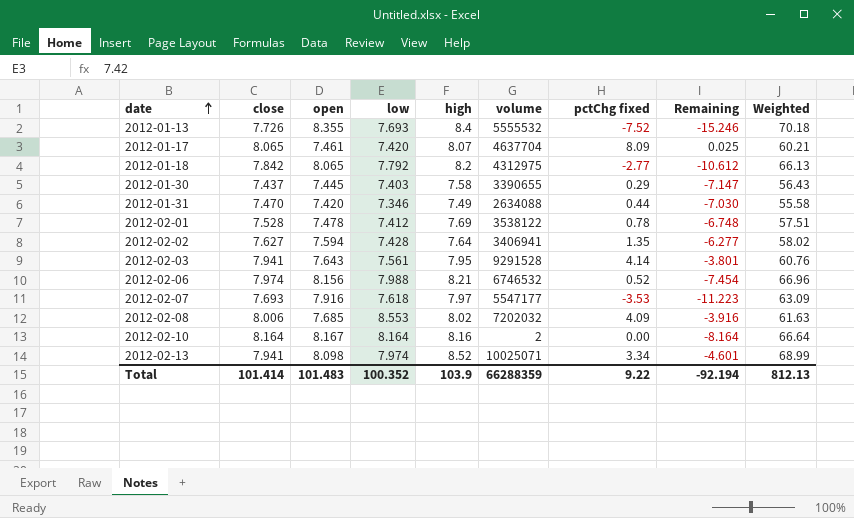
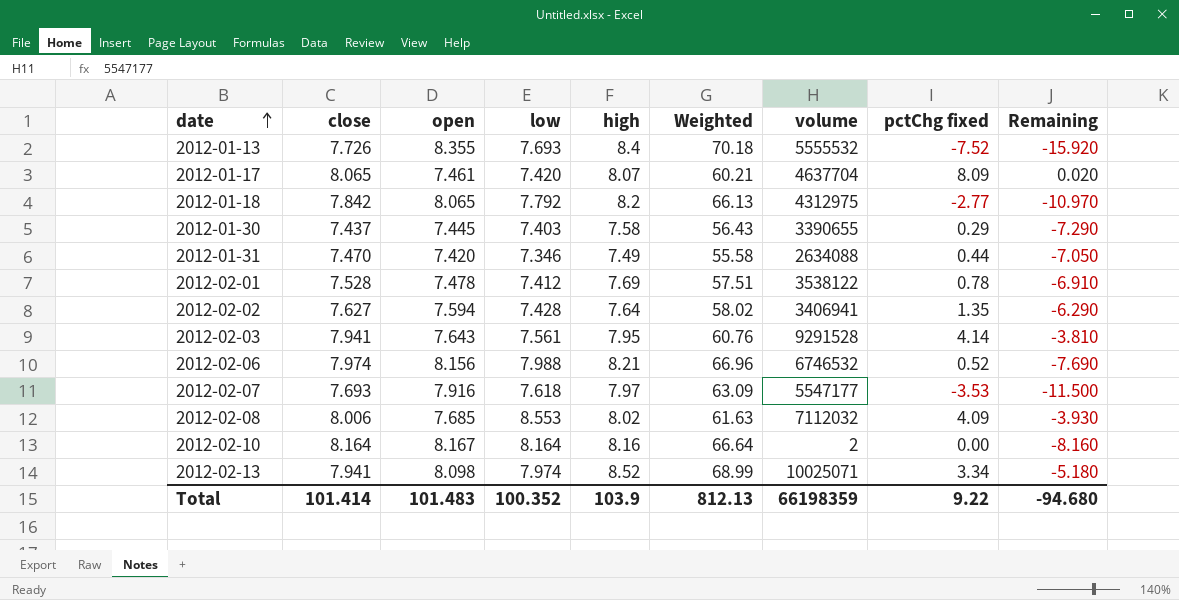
column Weighted | position: 9 -> 6
column Remaining | formula: [pctChg fixed] - [close] -> [pctChg fixed] - [high]
2012-02-08 | volume: 7202032 -> 7112032
Total | volume: 66288359 -> 66198359
Total | Remaining: -92.194 -> -94.680

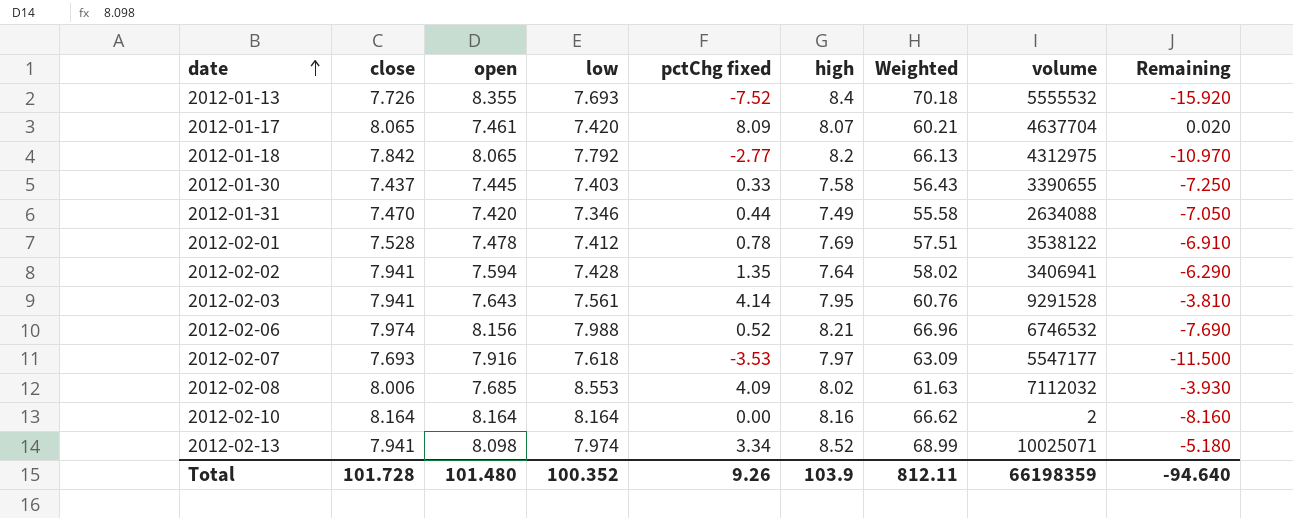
column pctChg fixed | position: 8 -> 5
2012-01-30 | pctChg fixed: 0.29 -> 0.33
2012-01-30 | Remaining: -7.290 -> -7.250
2012-02-02 | close: 7.627 -> 7.941
2012-02-10 | open: 8.167 -> 8.164
2012-02-10 | Weighted: 66.64 -> 66.62
Total | close: 101.414 -> 101.728
Total | open: 101.483 -> 101.480
Total | pctChg fixed: 9.22 -> 9.26
Total | Weighted: 812.13 -> 812.11
Total | Remaining: -94.680 -> -94.640

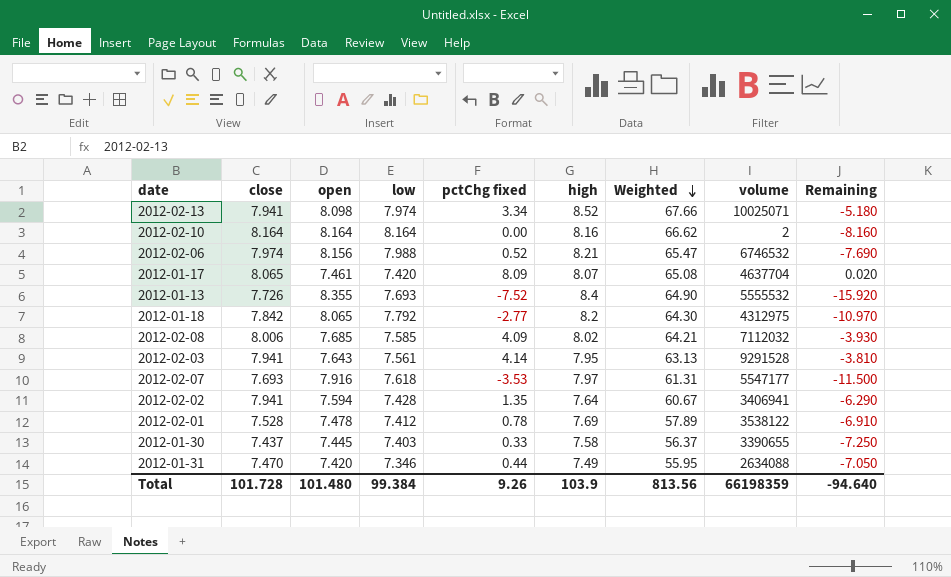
row order: date ascending -> Weighted descending
column Weighted | formula: [open] * [high] -> [close] * [high]
2012-02-08 | low: 8.553 -> 7.585
Total | low: 100.352 -> 99.384
Total | Weighted: 812.11 -> 813.56

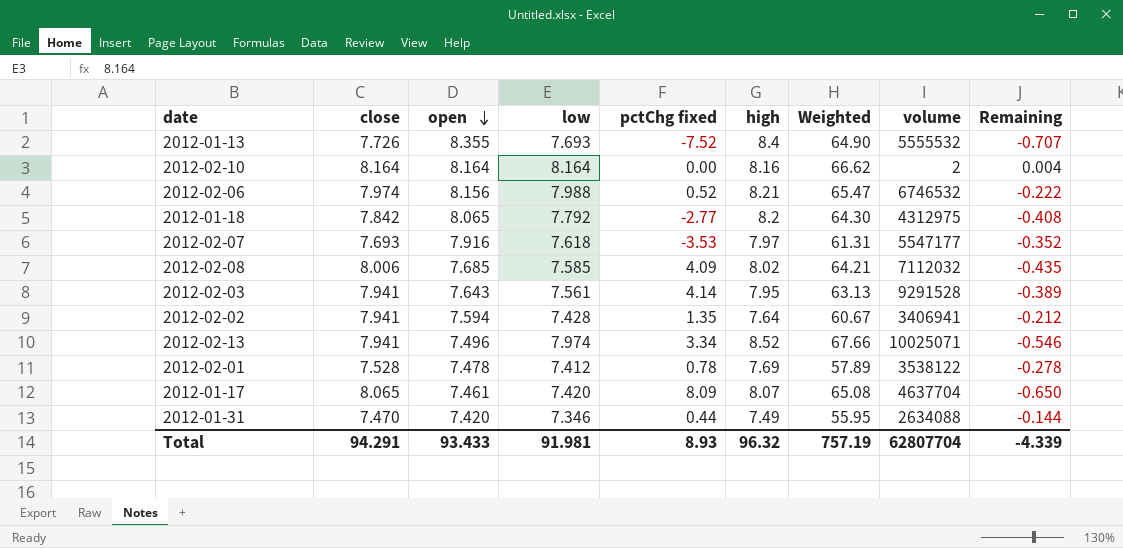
row order: Weighted descending -> open descending
column Remaining | formula: [pctChg fixed] - [high] -> [low] - [high]
row 2012-01-30: 7.437 | 7.445 | 7.403 | 0.33 | 7.58 | 56.37 | 3390655 | -7.250 -> none
2012-02-13 | open: 8.098 -> 7.496
Total | close: 101.728 -> 94.291
Total | open: 101.480 -> 93.433
Total | low: 99.384 -> 91.981
Total | pctChg fixed: 9.26 -> 8.93
Total | high: 103.9 -> 96.32
Total | Weighted: 813.56 -> 757.19
Total | volume: 66198359 -> 62807704
Total | Remaining: -94.640 -> -4.339

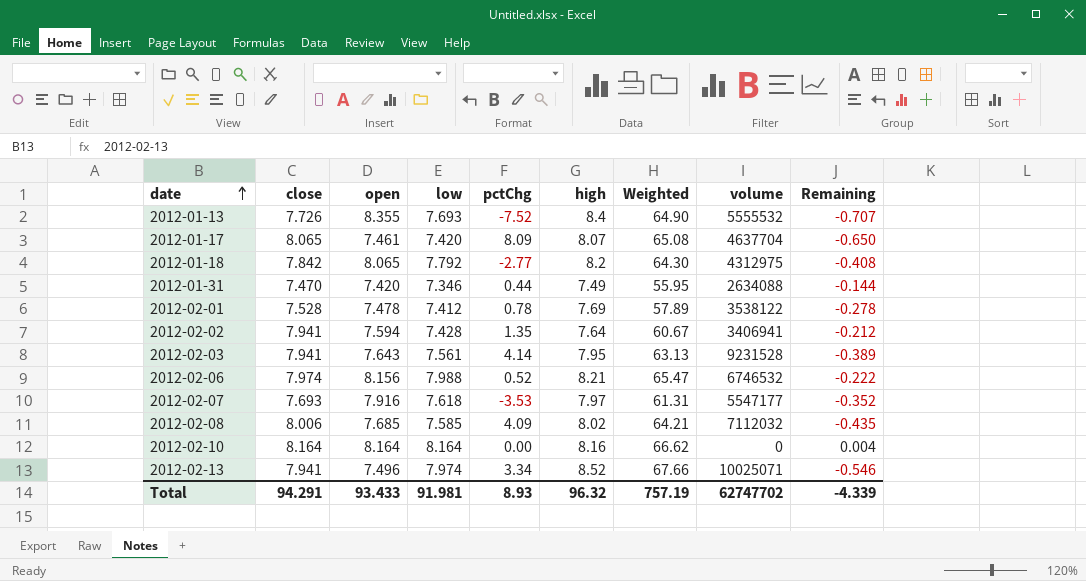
row order: open descending -> date ascending
column name: pctChg fixed -> pctChg
2012-02-03 | volume: 9291528 -> 9231528
2012-02-10 | volume: 2 -> 0
Total | volume: 62807704 -> 62747702

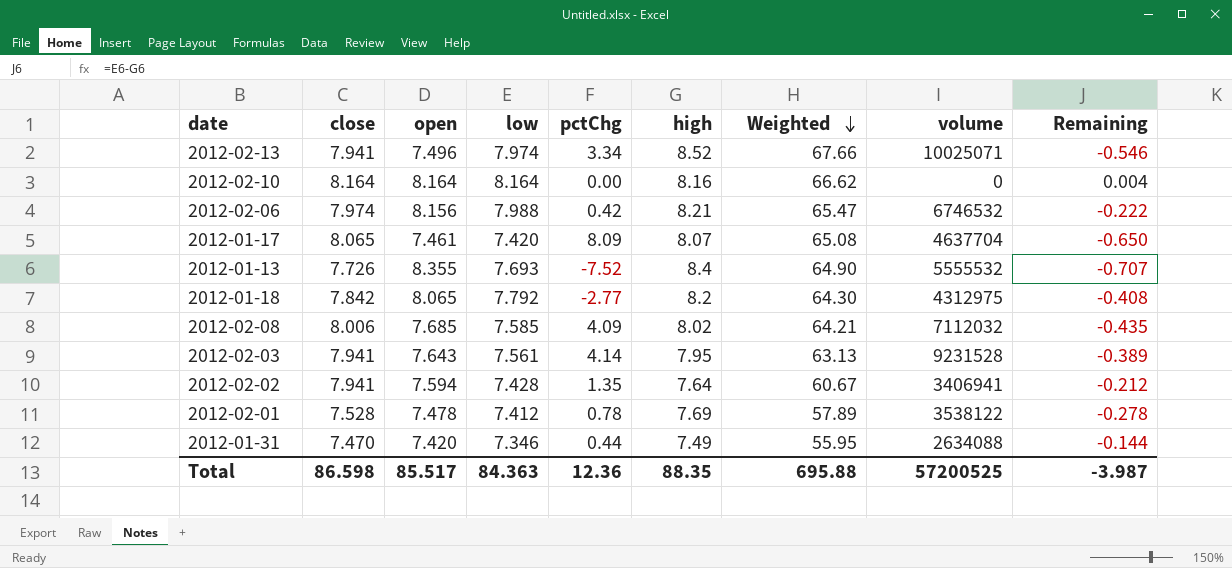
row order: date ascending -> Weighted descending
row 2012-02-07: 7.693 | 7.916 | 7.618 | -3.53 | 7.97 | 61.31 | 5547177 | -0.352 -> none
2012-02-06 | pctChg: 0.52 -> 0.42
Total | close: 94.291 -> 86.598
Total | open: 93.433 -> 85.517
Total | low: 91.981 -> 84.363
Total | pctChg: 8.93 -> 12.36
Total | high: 96.32 -> 88.35
Total | Weighted: 757.19 -> 695.88
Total | volume: 62747702 -> 57200525
Total | Remaining: -4.339 -> -3.987

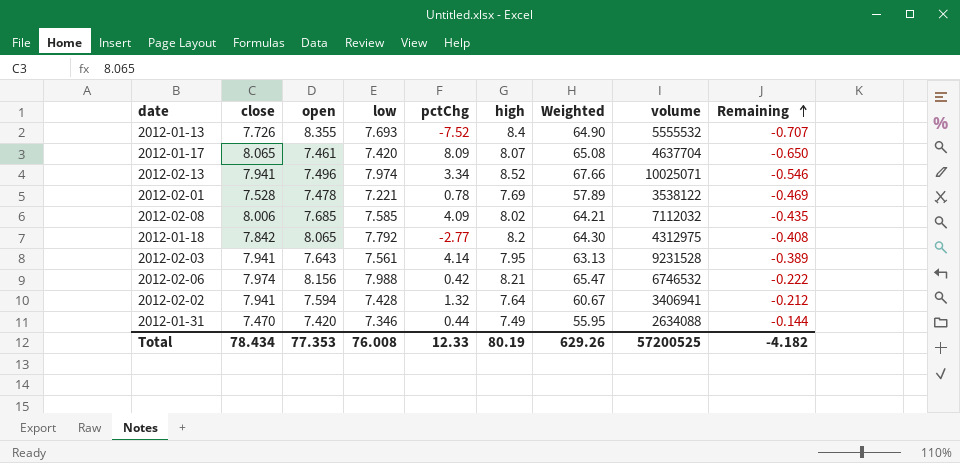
row order: Weighted descending -> Remaining ascending
row 2012-02-10: 8.164 | 8.164 | 8.164 | 0.00 | 8.16 | 66.62 | 0 | 0.004 -> none
2012-02-01 | low: 7.412 -> 7.221
2012-02-01 | Remaining: -0.278 -> -0.469
2012-02-02 | pctChg: 1.35 -> 1.32
Total | close: 86.598 -> 78.434
Total | open: 85.517 -> 77.353
Total | low: 84.363 -> 76.008
Total | pctChg: 12.36 -> 12.33
Total | high: 88.35 -> 80.19
Total | Weighted: 695.88 -> 629.26
Total | Remaining: -3.987 -> -4.182

